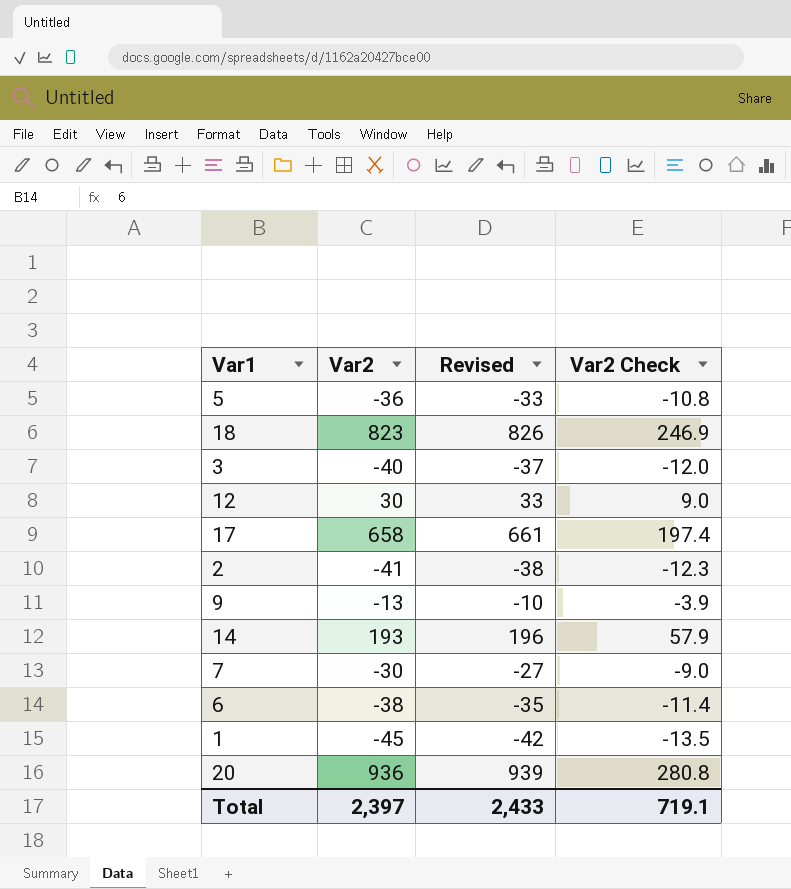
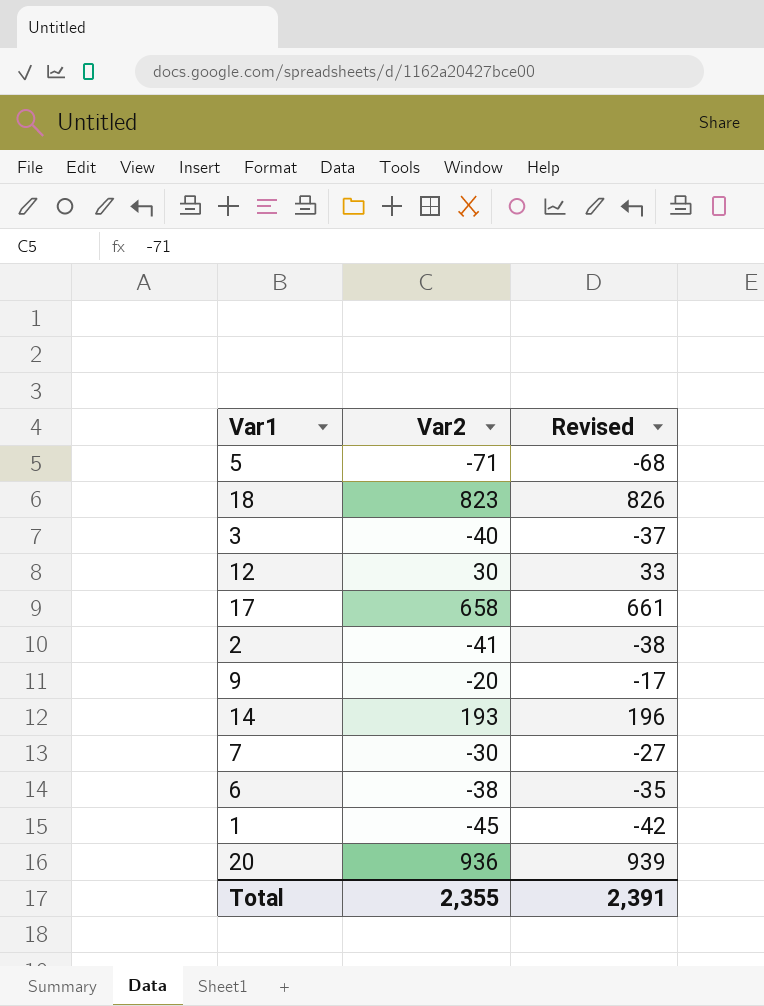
column Var2 Check | formula: [Var2] * 0.3 -> none
5 | Var2: -36 -> -71
5 | Revised: -33 -> -68
9 | Var2: -13 -> -20
9 | Revised: -10 -> -17
Total | Var2: 2,397 -> 2,355
Total | Revised: 2,433 -> 2,391

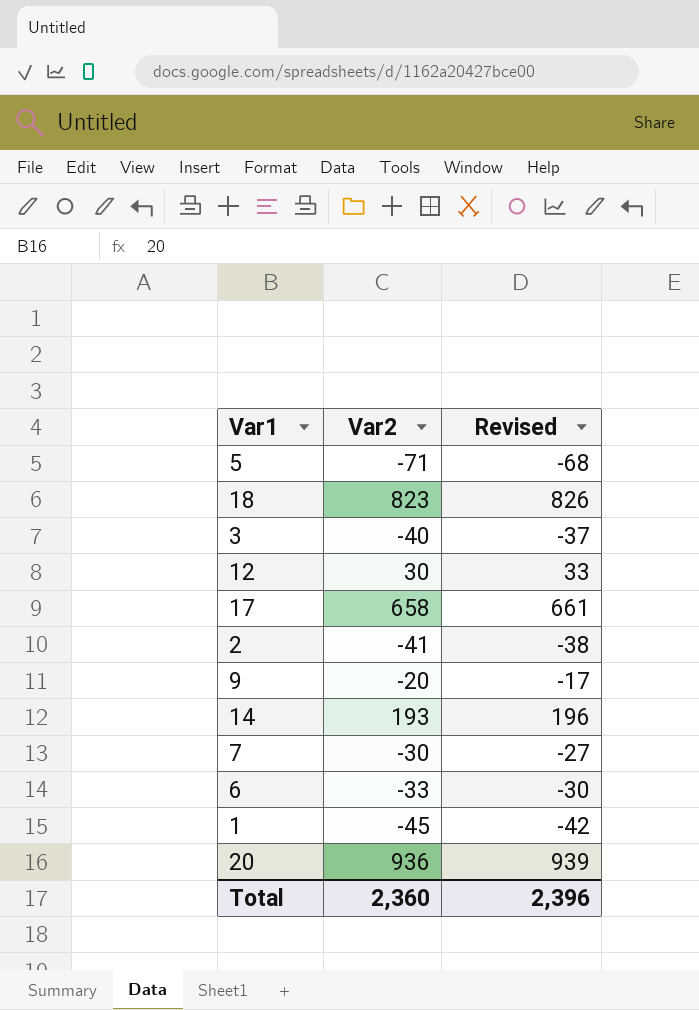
6 | Var2: -38 -> -33
6 | Revised: -35 -> -30
Total | Var2: 2,355 -> 2,360
Total | Revised: 2,391 -> 2,396

